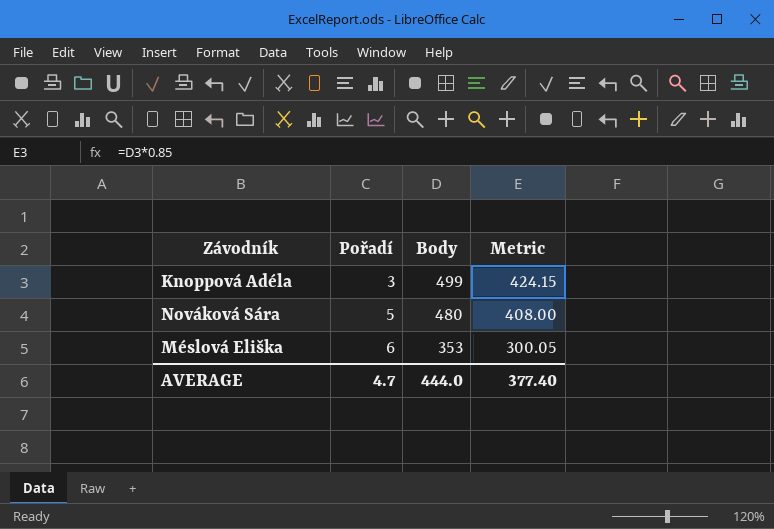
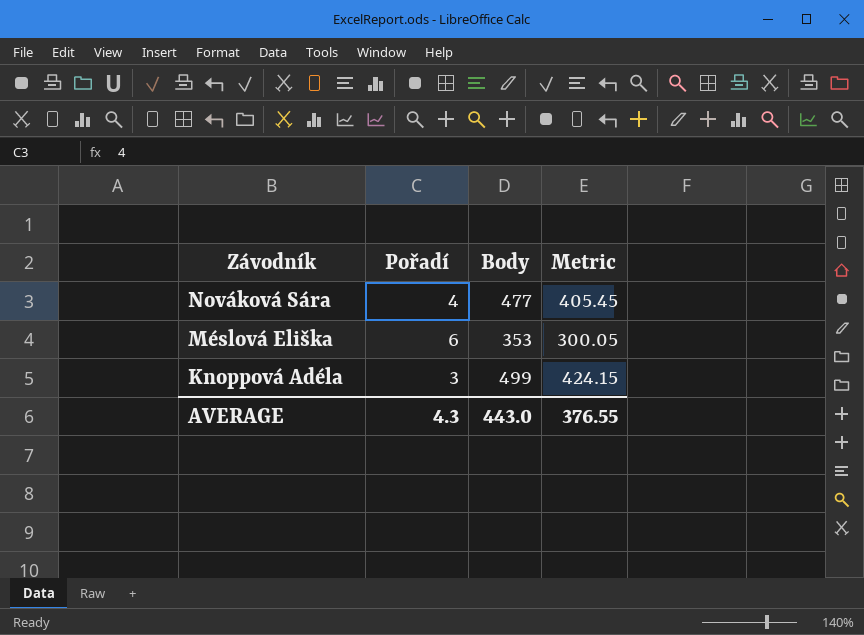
row order: Pořadí ascending -> Závodník descending
Nováková Sára | Pořadí: 5 -> 4
Nováková Sára | Body: 480 -> 477
Nováková Sára | Metric: 408.00 -> 405.45
AVERAGE | Pořadí: 4.7 -> 4.3
AVERAGE | Body: 444.0 -> 443.0
AVERAGE | Metric: 377.40 -> 376.55

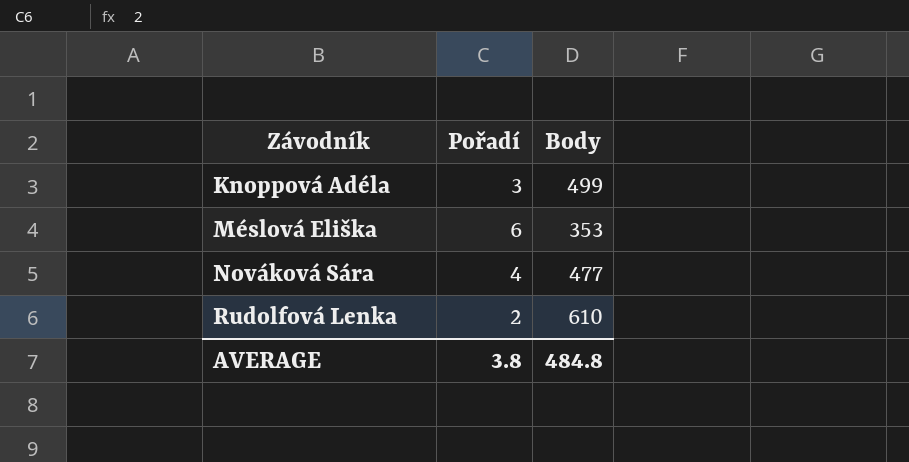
row order: Závodník descending -> Závodník ascending
column Metric | formula: [Body] * 0.85 -> none
row Rudolfová Lenka: none -> 2 | 610
AVERAGE | Pořadí: 4.3 -> 3.8
AVERAGE | Body: 443.0 -> 484.8

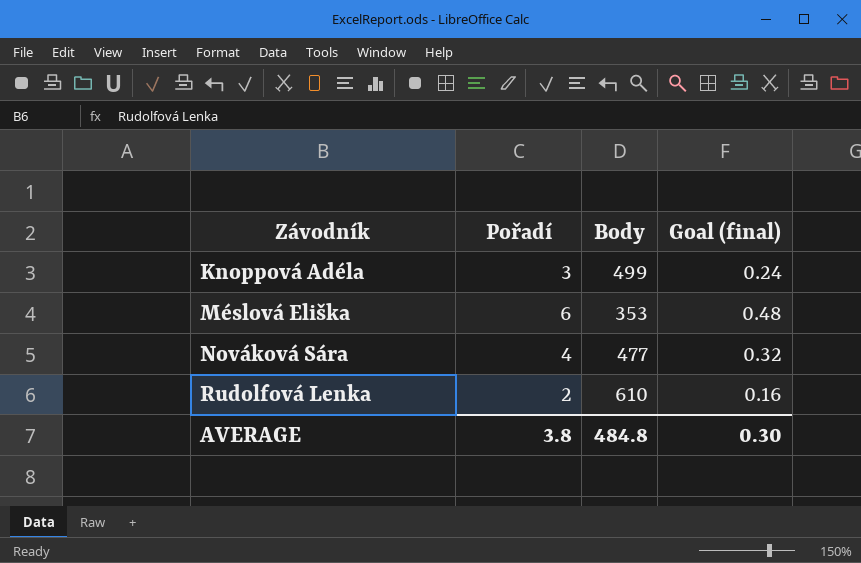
column Goal (final) | formula: none -> [Pořadí] * 0.08

